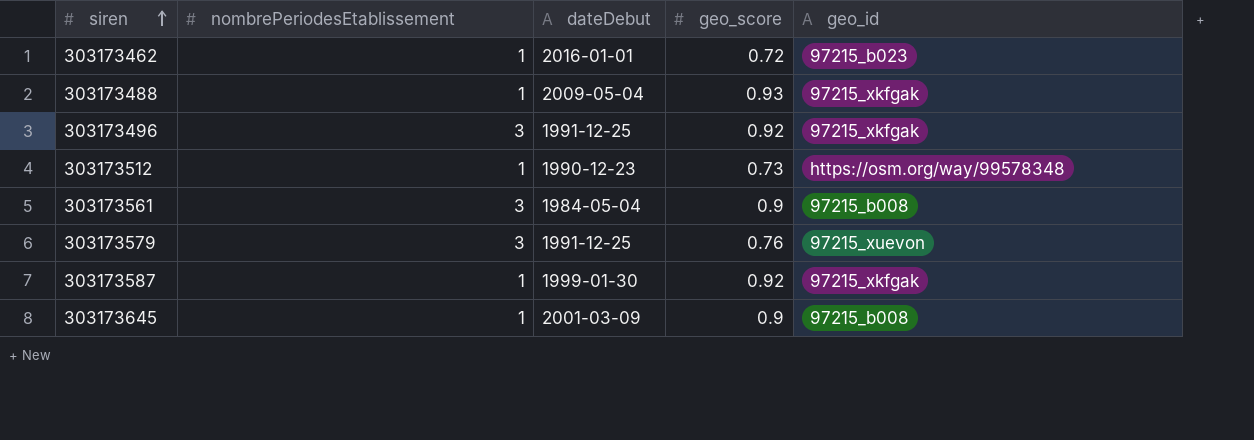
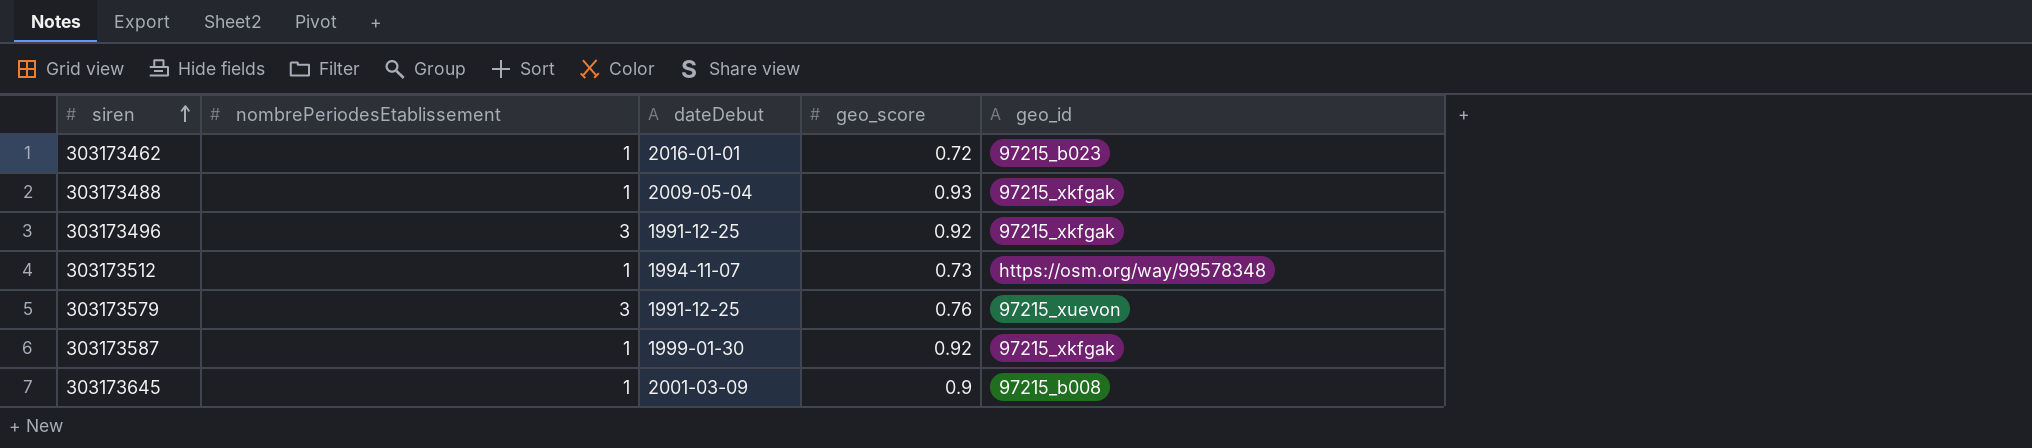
row 303173561: 3 | 1984-05-04 | 0.9 | 97215_b008 -> none
303173512 | dateDebut: 1990-12-23 -> 1994-11-07

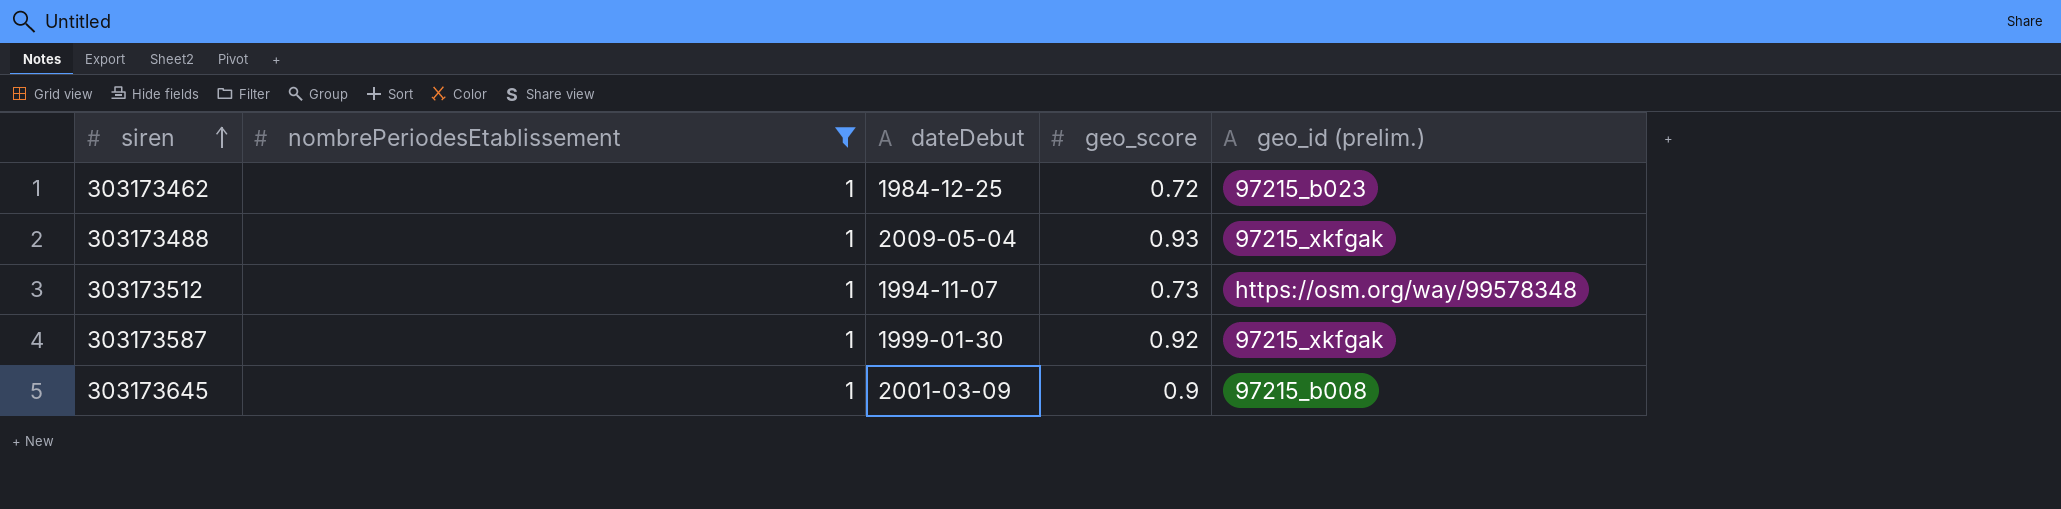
filter: none -> nombrePeriodesEtablissement = 1
column name: geo_id -> geo_id (prelim.)
303173462 | dateDebut: 2016-01-01 -> 1984-12-25

